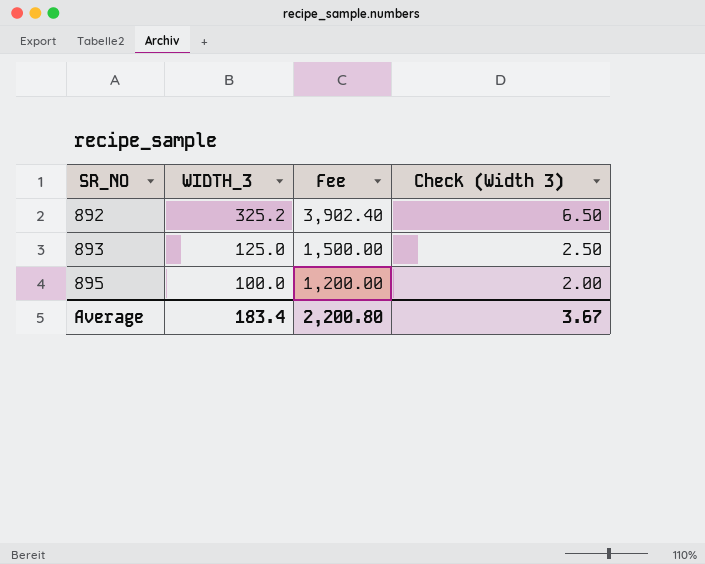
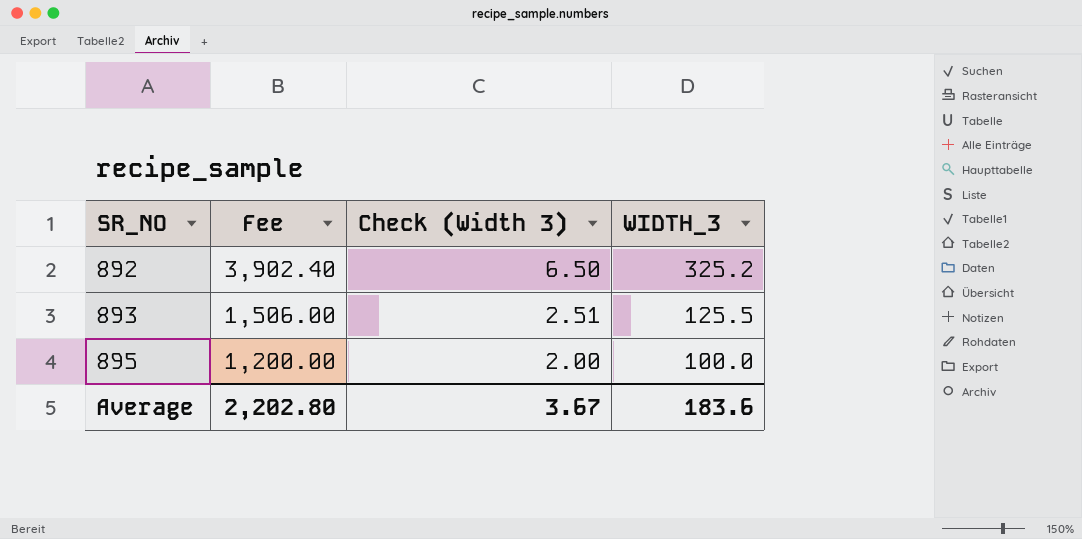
column WIDTH_3 | position: 2 -> 4
893 | Fee: 1,500.00 -> 1,506.00
893 | Check (Width 3): 2.50 -> 2.51
893 | WIDTH_3: 125.0 -> 125.5
Average | Fee: 2,200.80 -> 2,202.80
Average | WIDTH_3: 183.4 -> 183.6

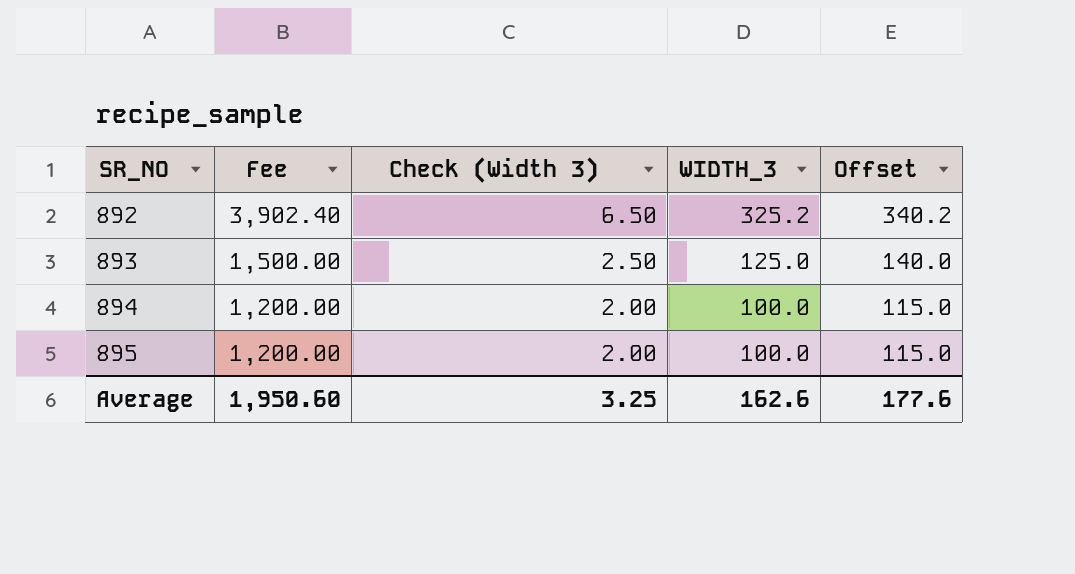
column Offset | formula: none -> [WIDTH_3] + 15
893 | Fee: 1,506.00 -> 1,500.00
893 | Check (Width 3): 2.51 -> 2.50
893 | WIDTH_3: 125.5 -> 125.0
row 894: none -> 1,200.00 | 2.00 | 100.0 | 115.0
Average | Fee: 2,202.80 -> 1,950.60
Average | Check (Width 3): 3.67 -> 3.25
Average | WIDTH_3: 183.6 -> 162.6

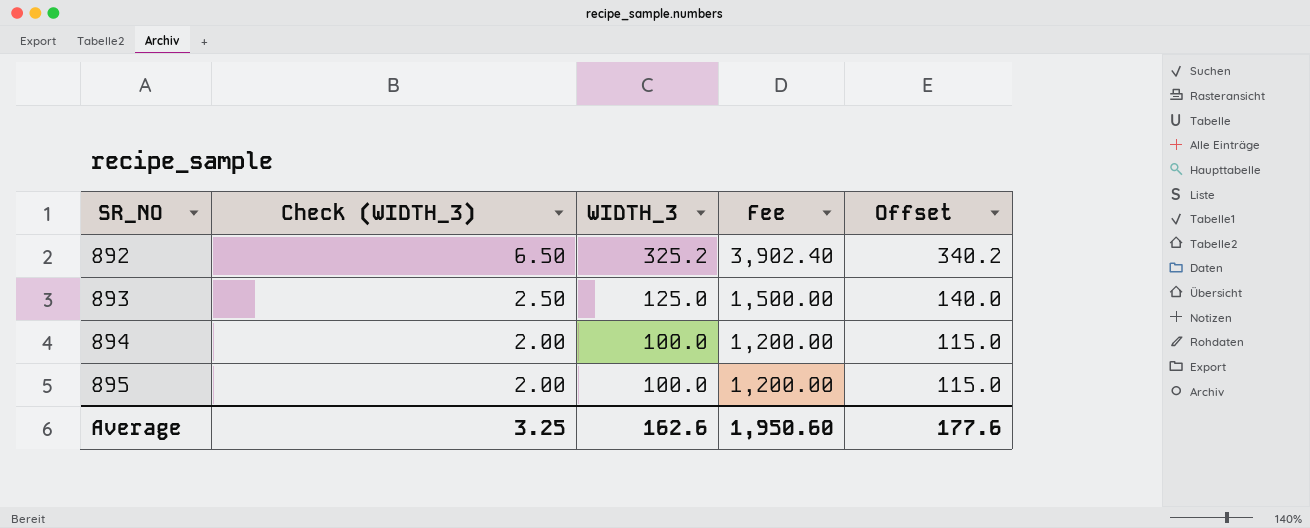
column name: Check (Width 3) -> Check (WIDTH_3)
column Fee | position: 2 -> 4

